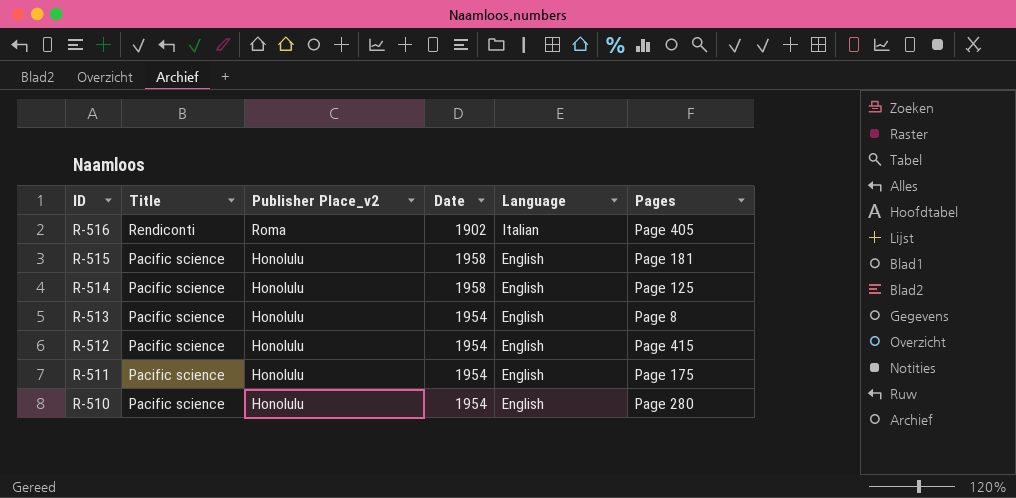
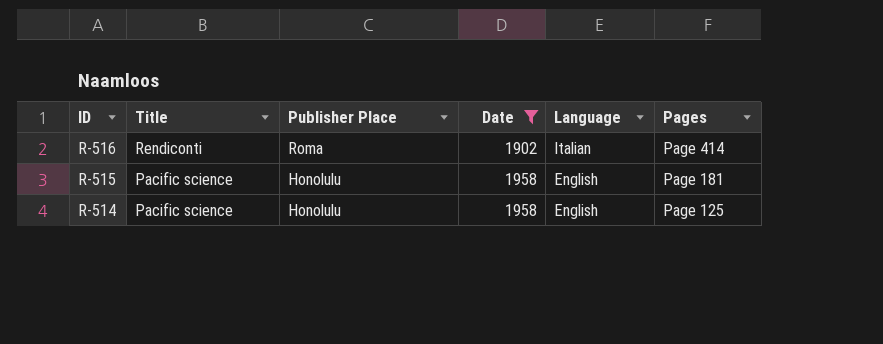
filter: none -> Date != 1954
column name: Publisher Place_v2 -> Publisher Place
R-516 | Pages: Page 405 -> Page 414

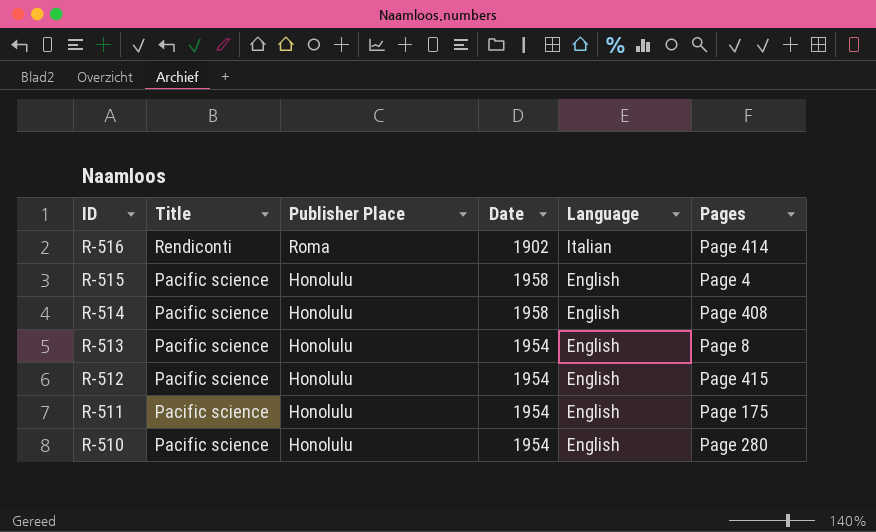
filter: Date != 1954 -> none
R-515 | Pages: Page 181 -> Page 4
R-514 | Pages: Page 125 -> Page 408

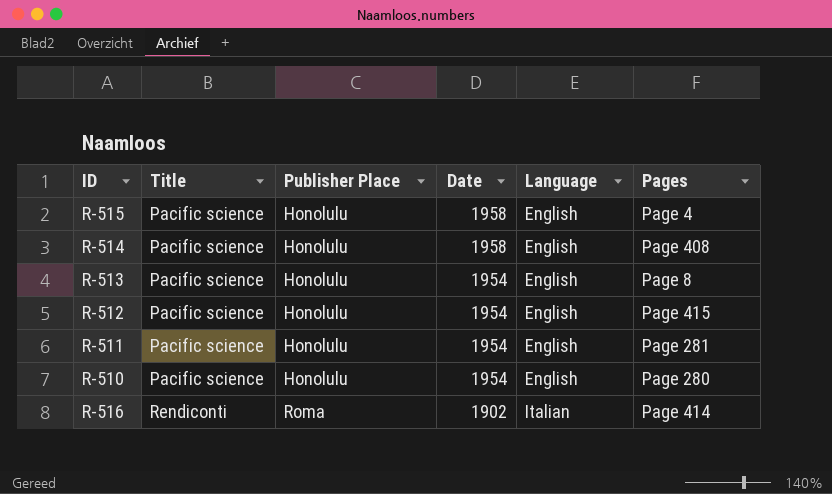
row order: ID descending -> Title ascending
R-511 | Pages: Page 175 -> Page 281

